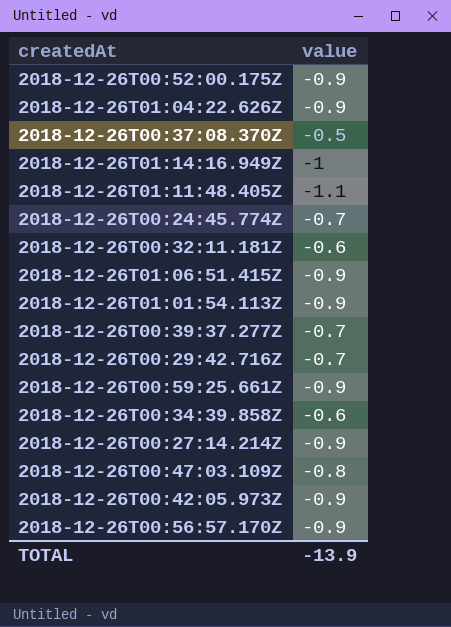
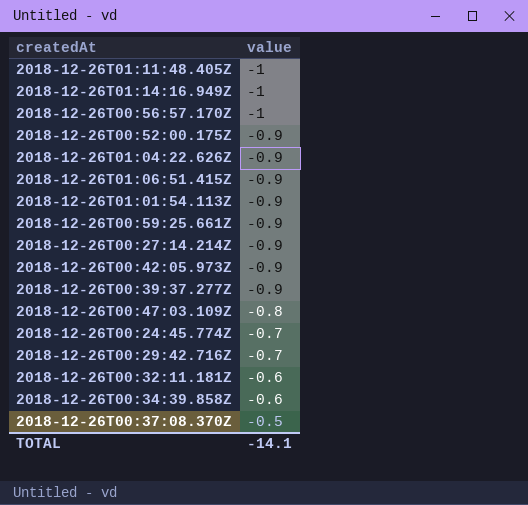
row order: none -> value ascending
2018-12-26T01:11:48.405Z | value: -1.1 -> -1
2018-12-26T00:56:57.170Z | value: -0.9 -> -1
2018-12-26T00:39:37.277Z | value: -0.7 -> -0.9
TOTAL | value: -13.9 -> -14.1

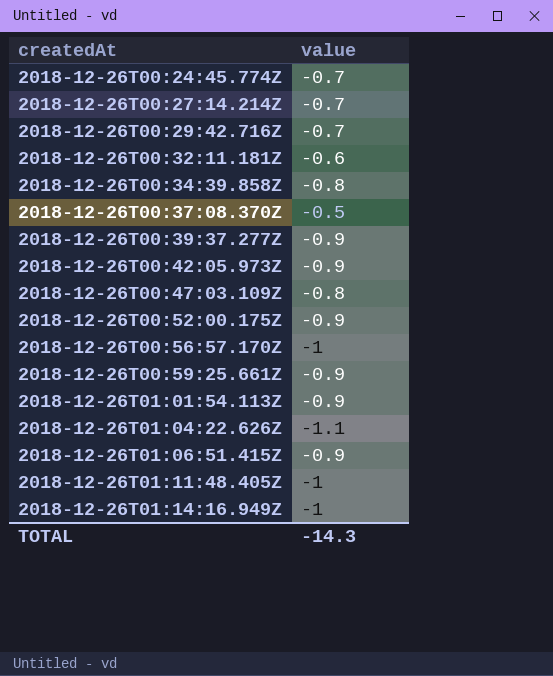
row order: value ascending -> createdAt ascending
2018-12-26T00:27:14.214Z | value: -0.9 -> -0.7
2018-12-26T00:34:39.858Z | value: -0.6 -> -0.8
2018-12-26T01:04:22.626Z | value: -0.9 -> -1.1
TOTAL | value: -14.1 -> -14.3

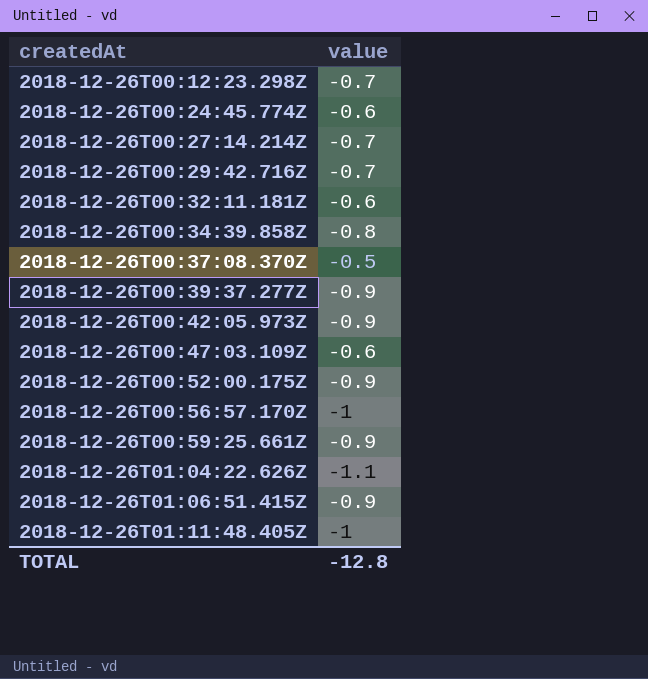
row 2018-12-26T01:01:54.113Z: -0.9 -> none
row 2018-12-26T01:14:16.949Z: -1 -> none
row 2018-12-26T00:12:23.298Z: none -> -0.7
2018-12-26T00:24:45.774Z | value: -0.7 -> -0.6
2018-12-26T00:47:03.109Z | value: -0.8 -> -0.6
TOTAL | value: -14.3 -> -12.8

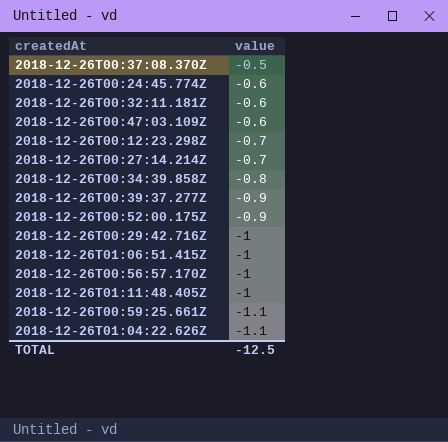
row order: createdAt ascending -> value descending
row 2018-12-26T00:42:05.973Z: -0.9 -> none
2018-12-26T00:29:42.716Z | value: -0.7 -> -1
2018-12-26T01:06:51.415Z | value: -0.9 -> -1
2018-12-26T00:59:25.661Z | value: -0.9 -> -1.1
TOTAL | value: -12.8 -> -12.5

